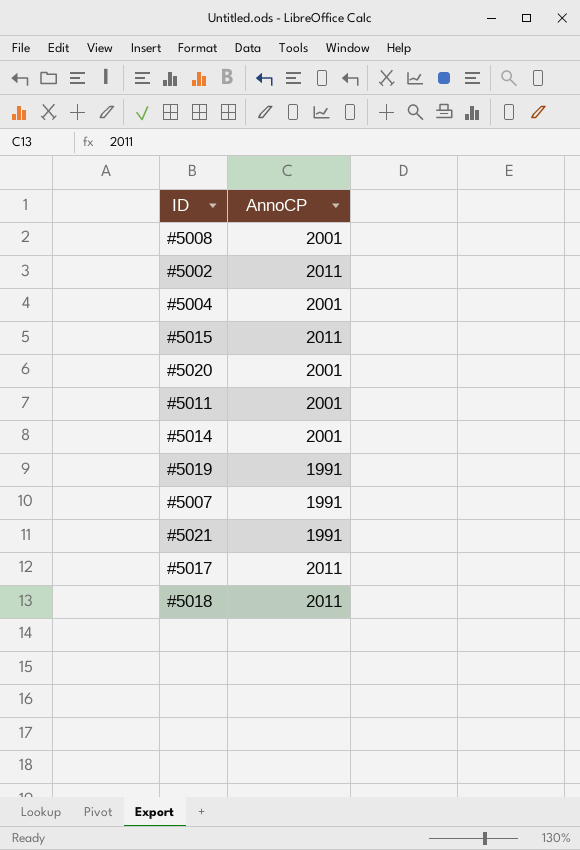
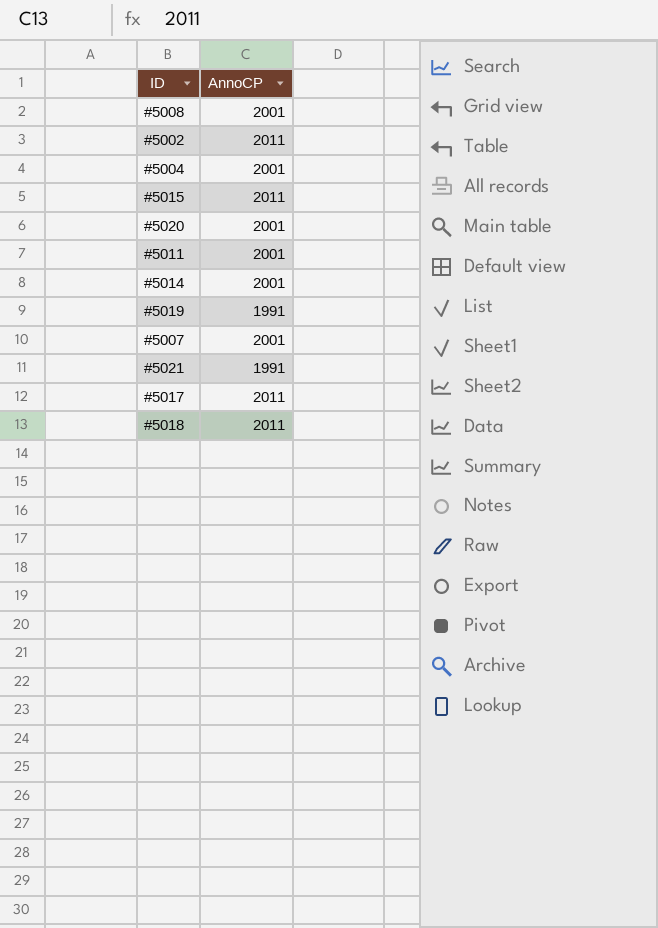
#5007 | AnnoCP: 1991 -> 2001

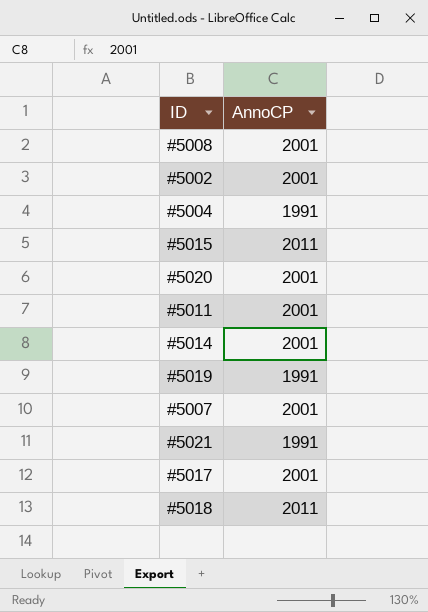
#5002 | AnnoCP: 2011 -> 2001
#5004 | AnnoCP: 2001 -> 1991
#5017 | AnnoCP: 2011 -> 2001

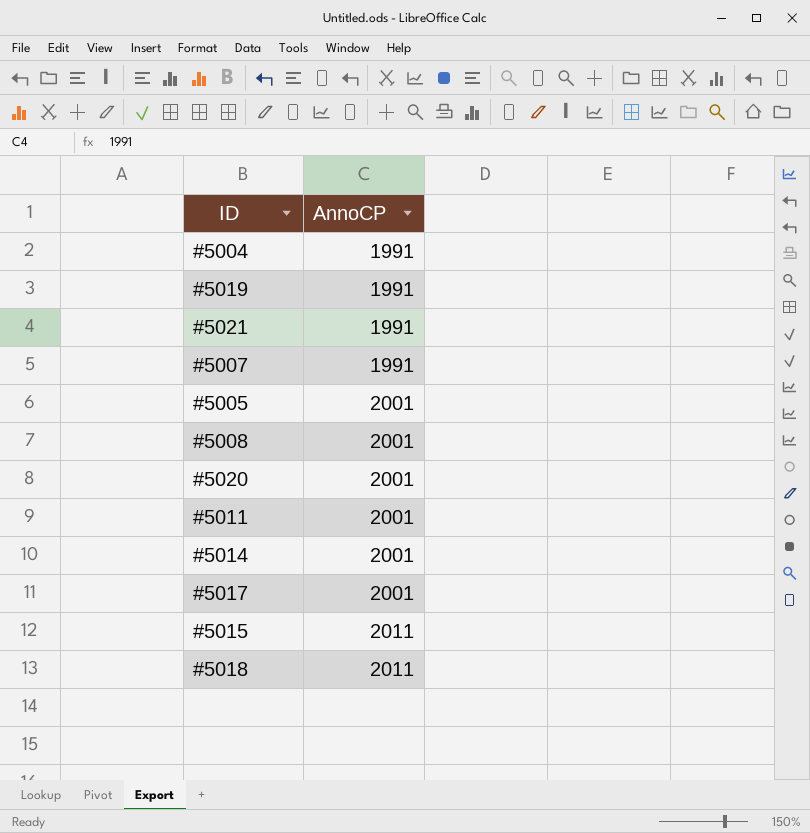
row order: none -> AnnoCP ascending
row #5002: 2001 -> none
#5007 | AnnoCP: 2001 -> 1991
row #5005: none -> 2001

